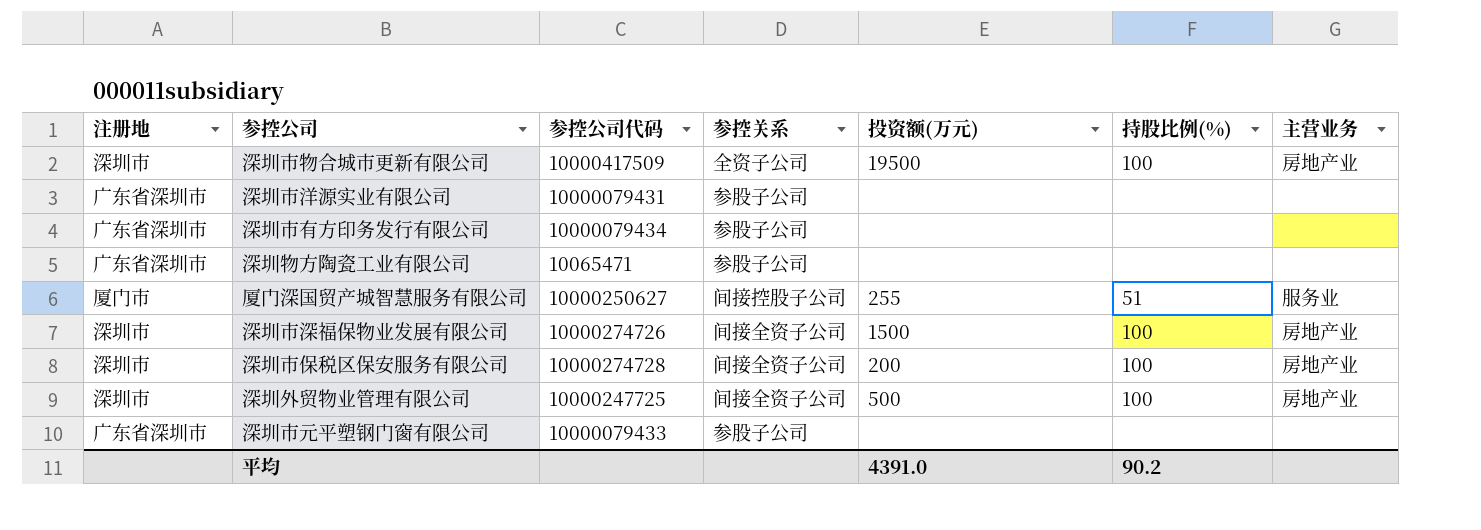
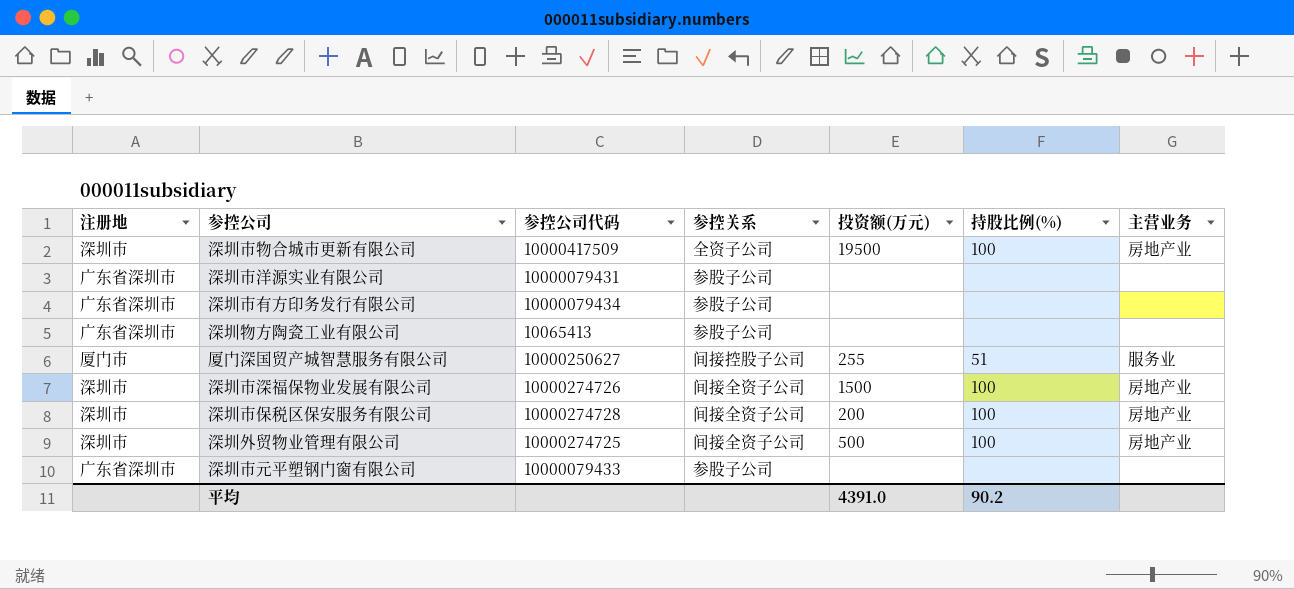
深圳物方陶瓷工业有限公司 | 参控公司代码: 10065471 -> 10065413
深圳外贸物业管理有限公司 | 参控公司代码: 10000247725 -> 10000274725

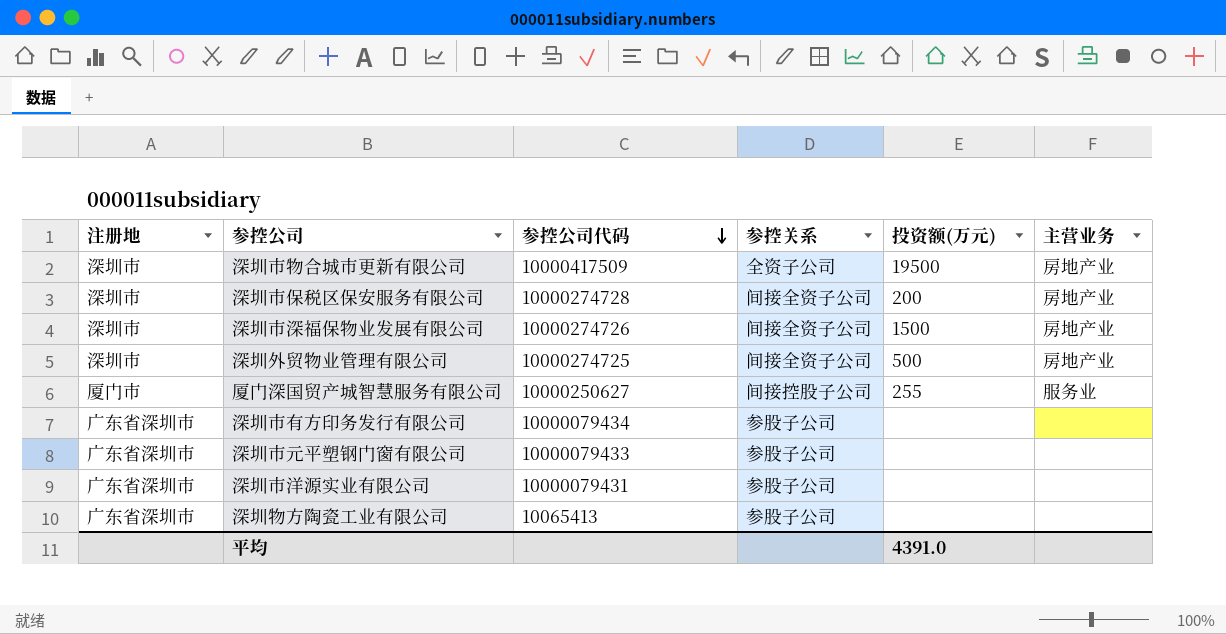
row order: none -> 参控公司代码 descending
column 持股比例(%) | position: 6 -> none

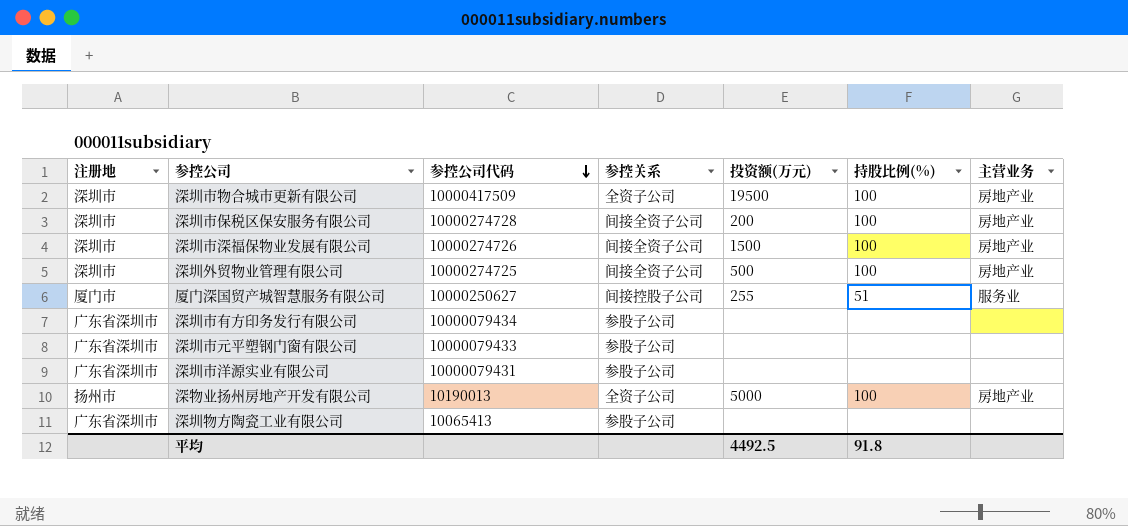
column 持股比例(%) | position: none -> 6
row 深物业扬州房地产开发有限公司: none -> 扬州市 | 10190013 | 全资子公司 | 5000 | 100 | 房地产业
平均 | 投资额(万元): 4391.0 -> 4492.5

